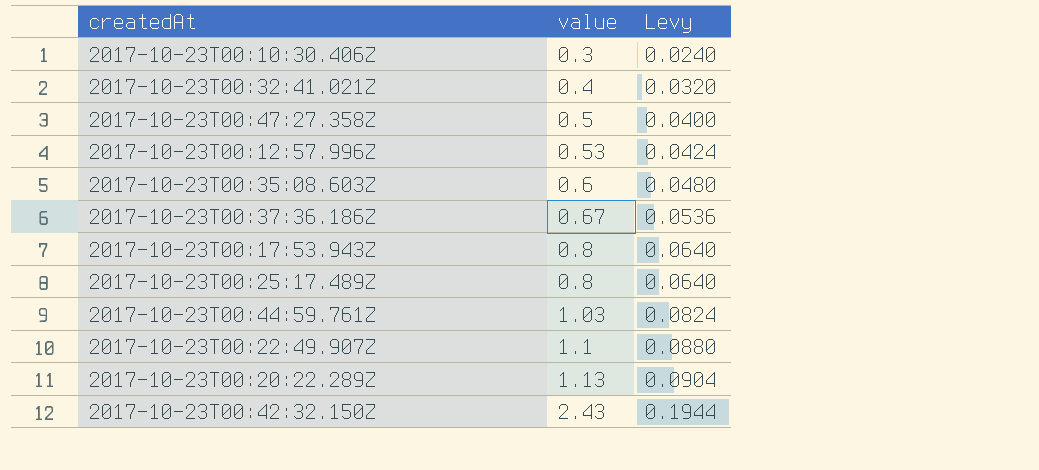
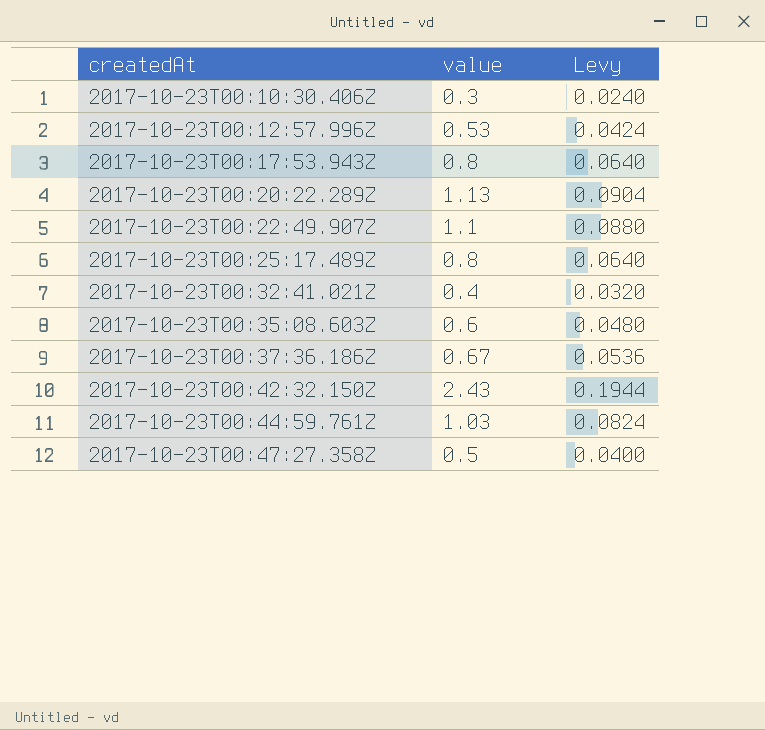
row order: value ascending -> createdAt ascending

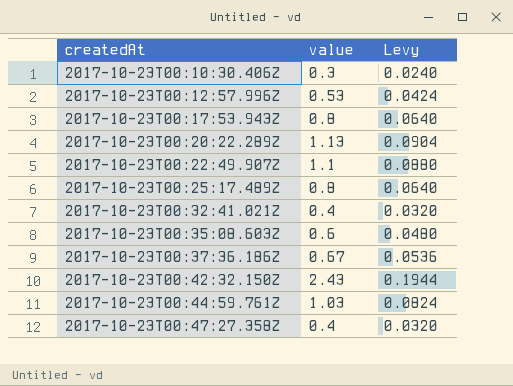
2017-10-23T00:47:27.358Z | value: 0.5 -> 0.4
2017-10-23T00:47:27.358Z | Levy: 0.0400 -> 0.0320

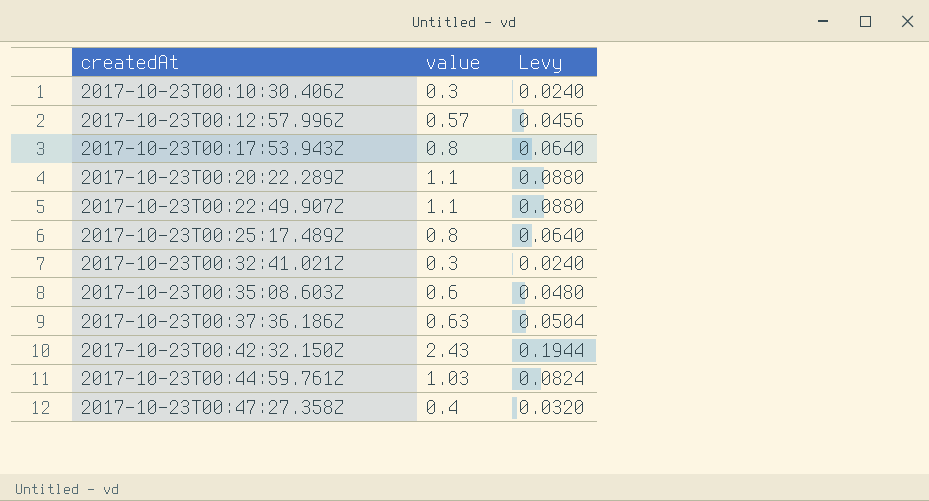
2017-10-23T00:12:57.996Z | value: 0.53 -> 0.57
2017-10-23T00:12:57.996Z | Levy: 0.0424 -> 0.0456
2017-10-23T00:20:22.289Z | value: 1.13 -> 1.1
2017-10-23T00:20:22.289Z | Levy: 0.0904 -> 0.0880
2017-10-23T00:32:41.021Z | value: 0.4 -> 0.3
2017-10-23T00:32:41.021Z | Levy: 0.0320 -> 0.0240
2017-10-23T00:37:36.186Z | value: 0.67 -> 0.63
2017-10-23T00:37:36.186Z | Levy: 0.0536 -> 0.0504

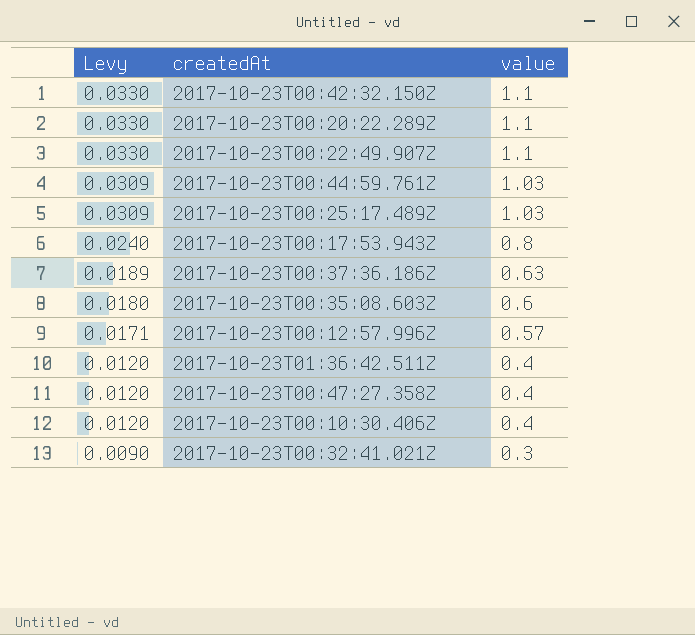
row order: createdAt ascending -> Levy descending
column Levy | formula: [value] * 0.08 -> [value] * 0.03
column Levy | position: 3 -> 1
2017-10-23T00:42:32.150Z | value: 2.43 -> 1.1
2017-10-23T00:25:17.489Z | value: 0.8 -> 1.03
row 2017-10-23T01:36:42.511Z: none -> 0.0120 | 0.4
2017-10-23T00:10:30.406Z | value: 0.3 -> 0.4

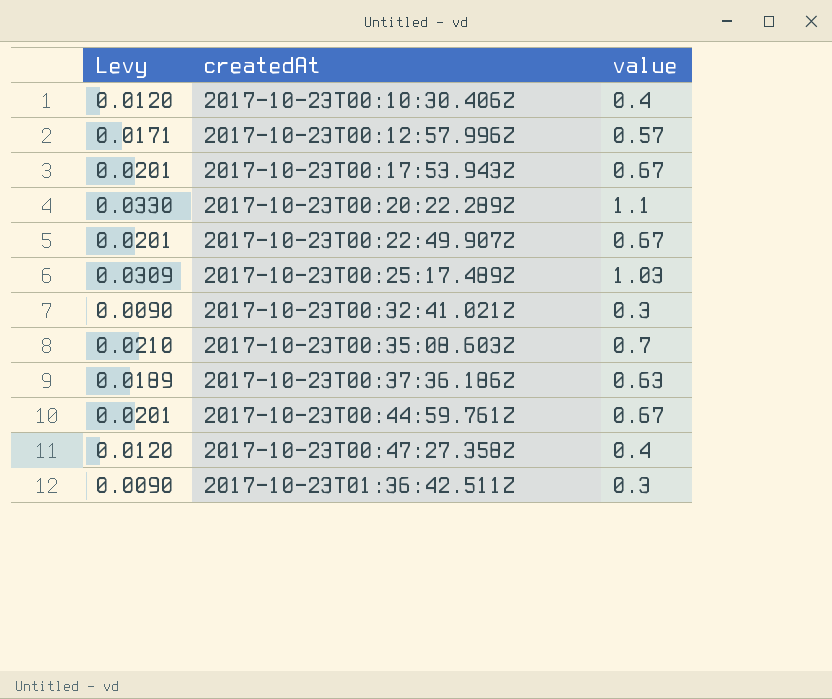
row order: Levy descending -> createdAt ascending
row 2017-10-23T00:42:32.150Z: 0.0330 | 1.1 -> none
2017-10-23T00:17:53.943Z | Levy: 0.0240 -> 0.0201
2017-10-23T00:17:53.943Z | value: 0.8 -> 0.67
2017-10-23T00:22:49.907Z | Levy: 0.0330 -> 0.0201
2017-10-23T00:22:49.907Z | value: 1.1 -> 0.67
2017-10-23T00:35:08.603Z | Levy: 0.0180 -> 0.0210
2017-10-23T00:35:08.603Z | value: 0.6 -> 0.7
2017-10-23T00:44:59.761Z | Levy: 0.0309 -> 0.0201
2017-10-23T00:44:59.761Z | value: 1.03 -> 0.67
2017-10-23T01:36:42.511Z | Levy: 0.0120 -> 0.0090
2017-10-23T01:36:42.511Z | value: 0.4 -> 0.3

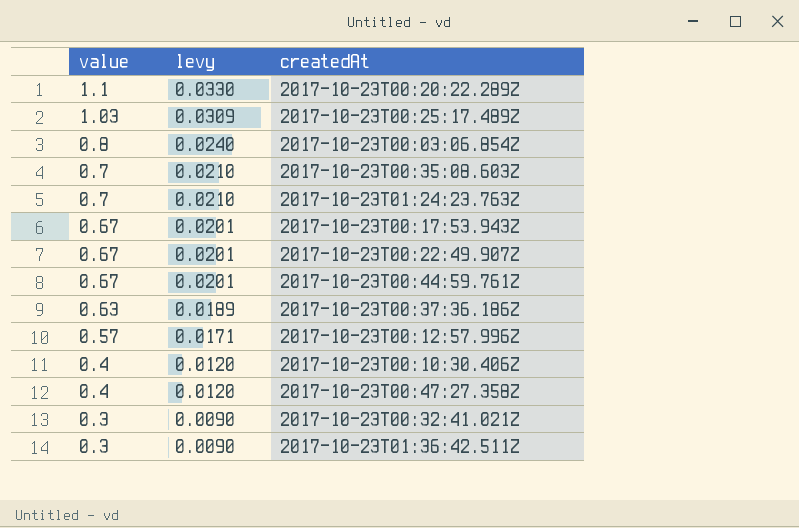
row order: createdAt ascending -> value descending
column value | position: 3 -> 1
column name: Levy -> levy
row 2017-10-23T00:03:06.854Z: none -> 0.8 | 0.0240
row 2017-10-23T01:24:23.763Z: none -> 0.7 | 0.0210

